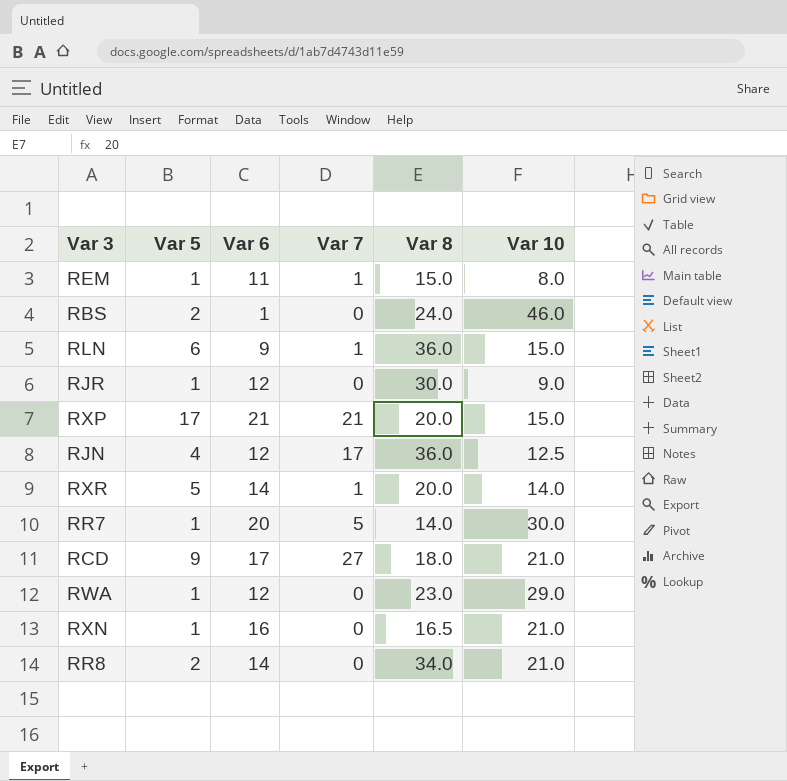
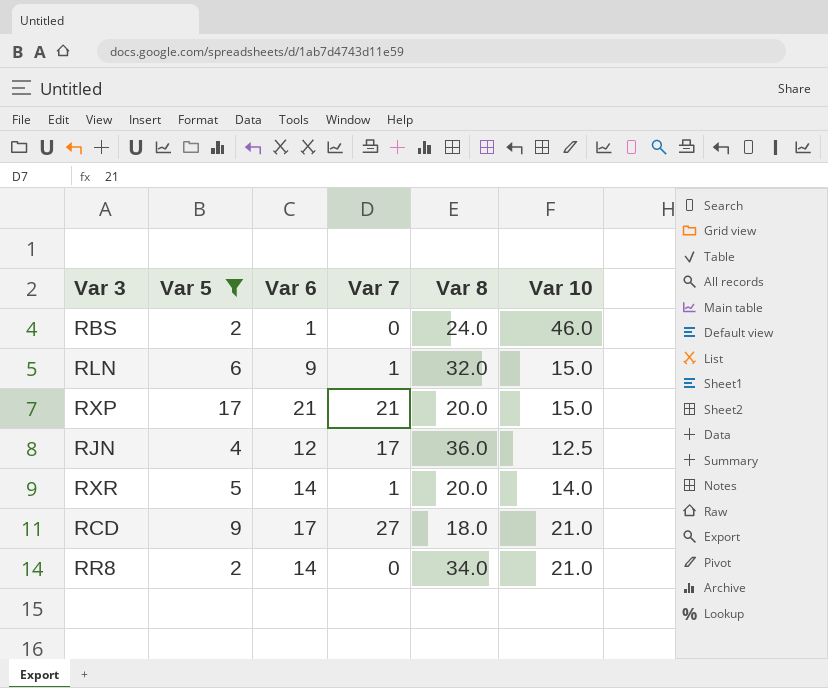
filter: none -> Var 5 != 1
RLN | Var 8: 36.0 -> 32.0

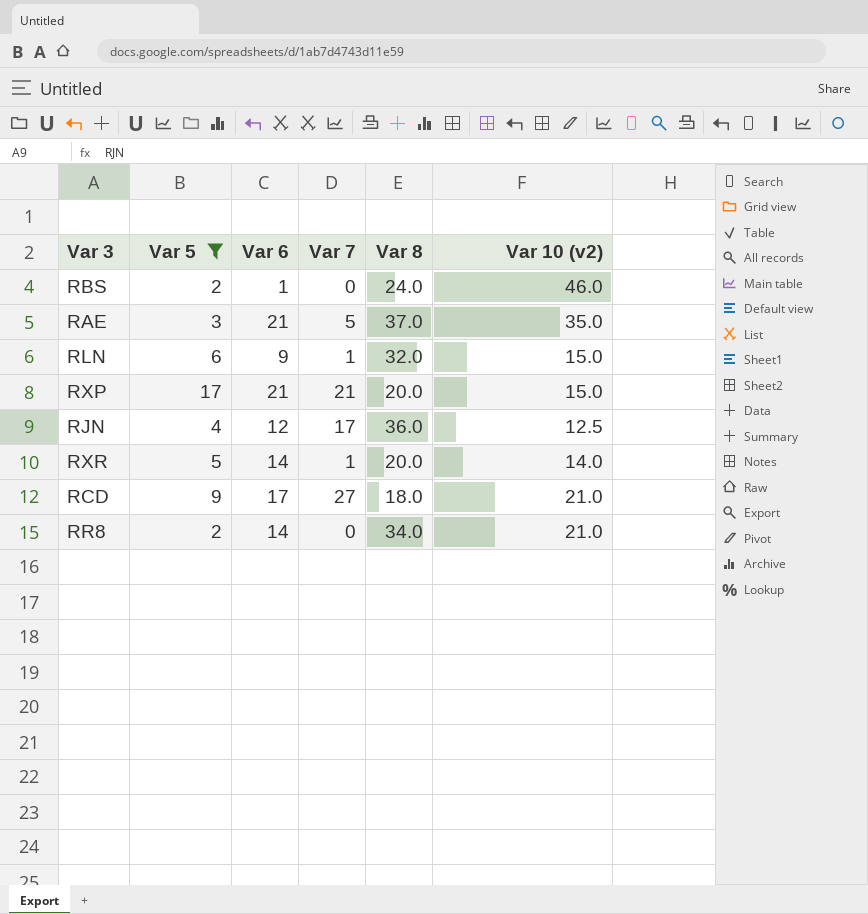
column name: Var 10 -> Var 10 (v2)
row RAE: none -> 3 | 21 | 5 | 37.0 | 35.0

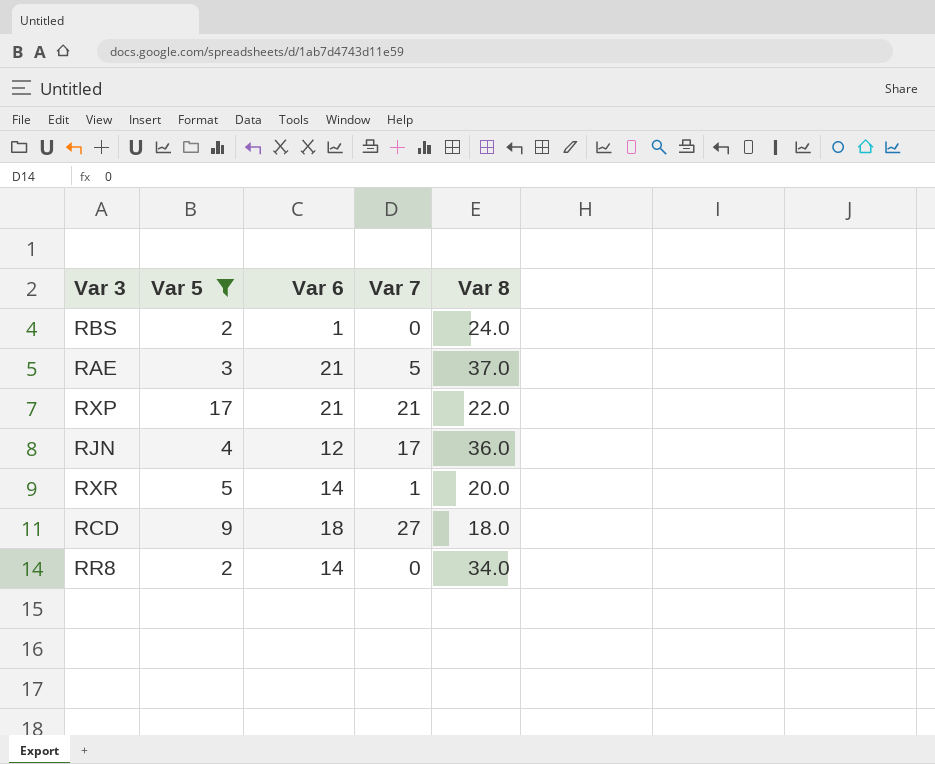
column Var 10 (v2) | position: 6 -> none
row RLN: 6 | 9 | 1 | 32.0 | 15.0 -> none
RXP | Var 8: 20.0 -> 22.0
RCD | Var 6: 17 -> 18

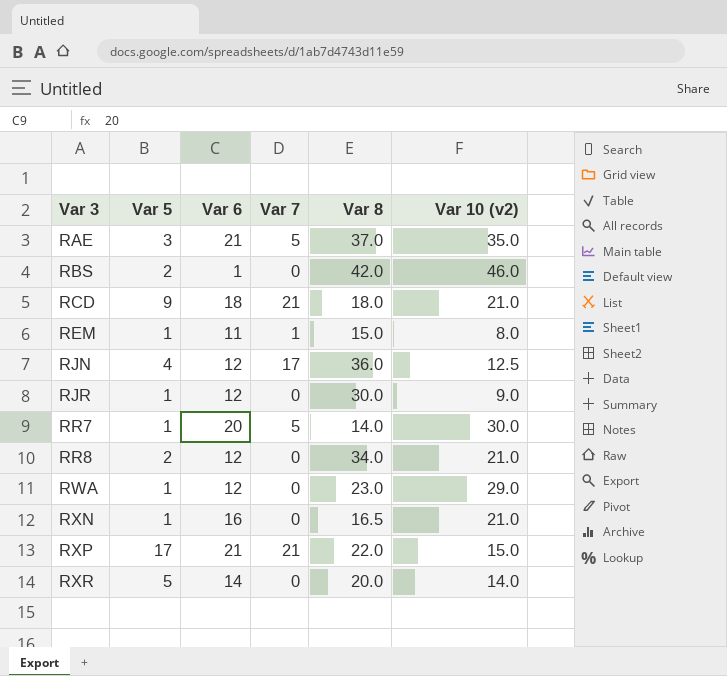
filter: Var 5 != 1 -> none
row order: none -> Var 3 ascending
column Var 10 (v2) | position: none -> 6
RBS | Var 8: 24.0 -> 42.0
RCD | Var 7: 27 -> 21
RR8 | Var 6: 14 -> 12
RXR | Var 7: 1 -> 0

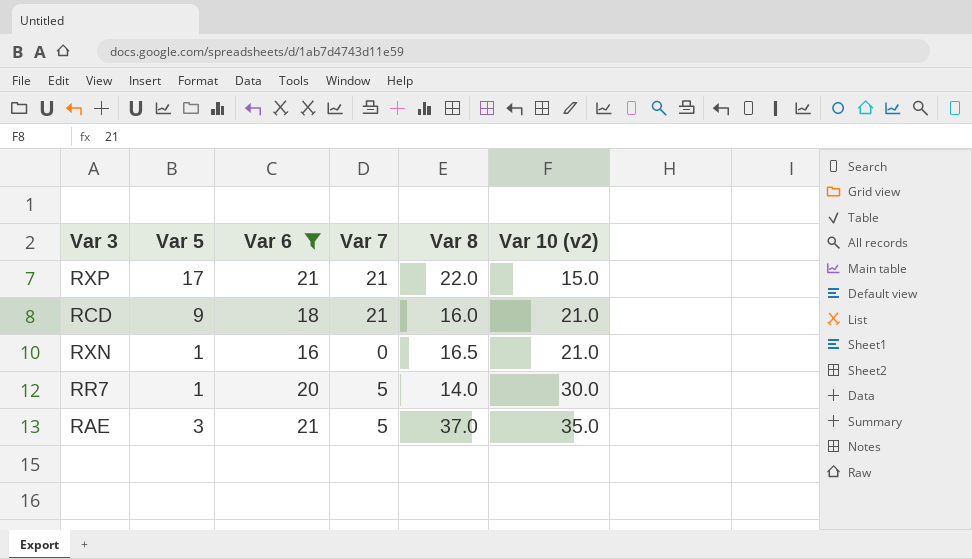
filter: none -> Var 6 >= 16
row order: Var 3 ascending -> Var 10 (v2) ascending
RCD | Var 8: 18.0 -> 16.0

